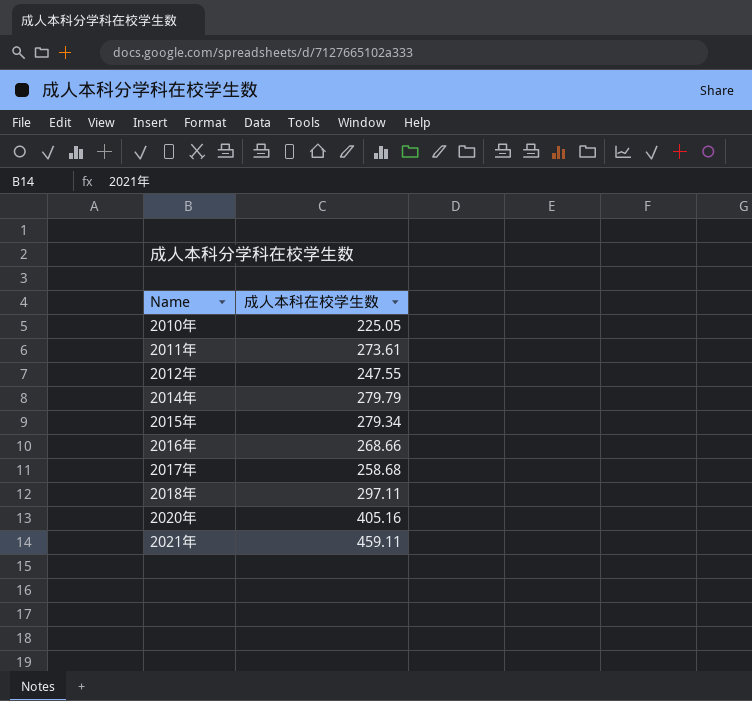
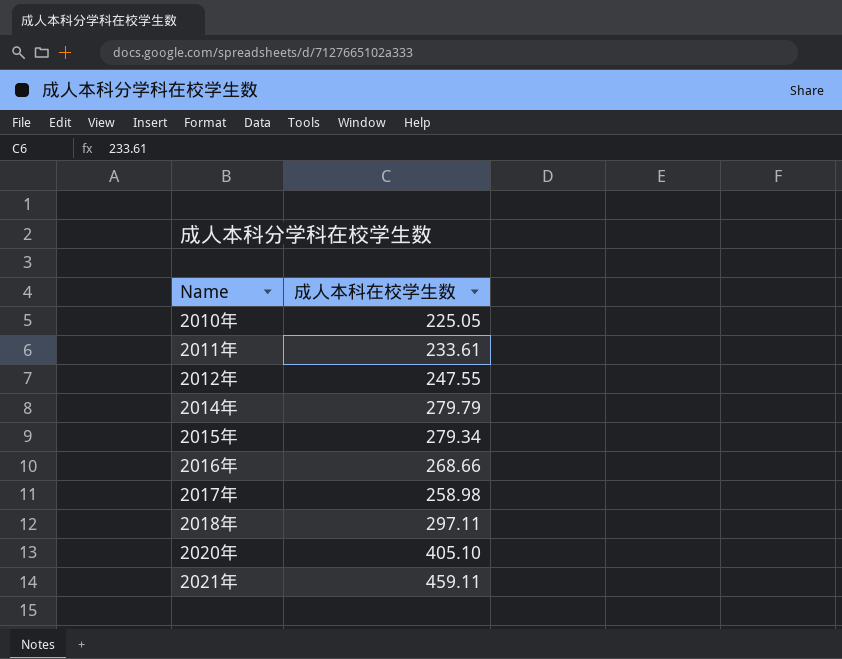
2011年 | 成人本科在校学生数: 273.61 -> 233.61
2017年 | 成人本科在校学生数: 258.68 -> 258.98
2020年 | 成人本科在校学生数: 405.16 -> 405.10

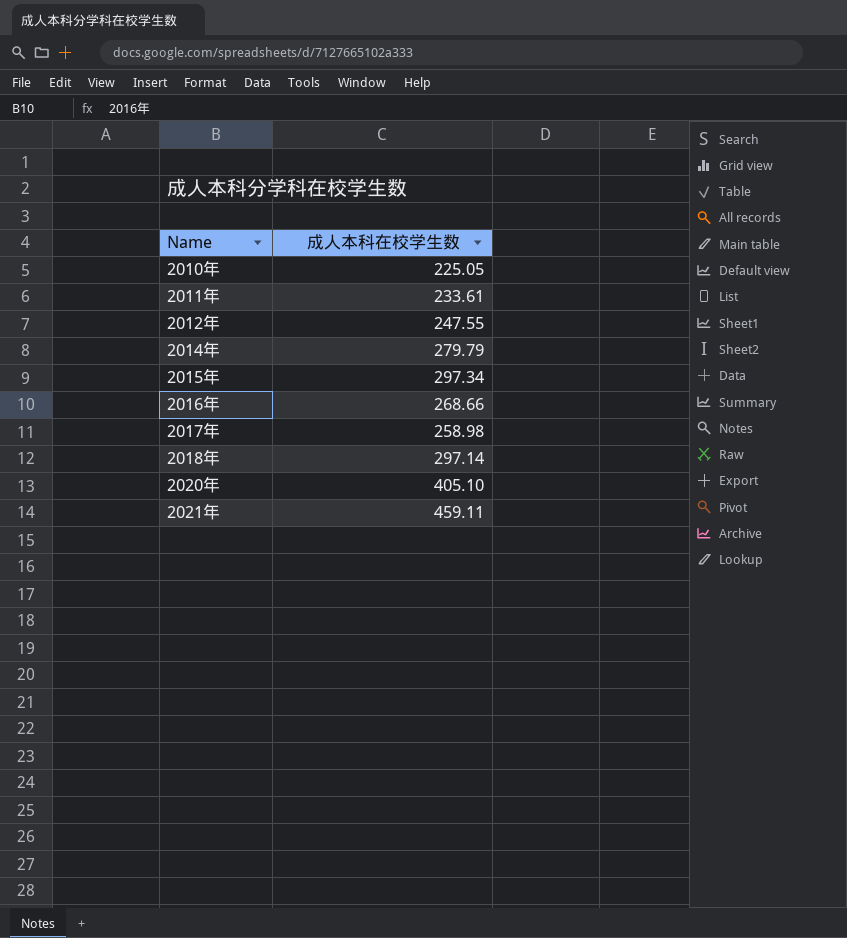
2015年 | 成人本科在校学生数: 279.34 -> 297.34
2018年 | 成人本科在校学生数: 297.11 -> 297.14

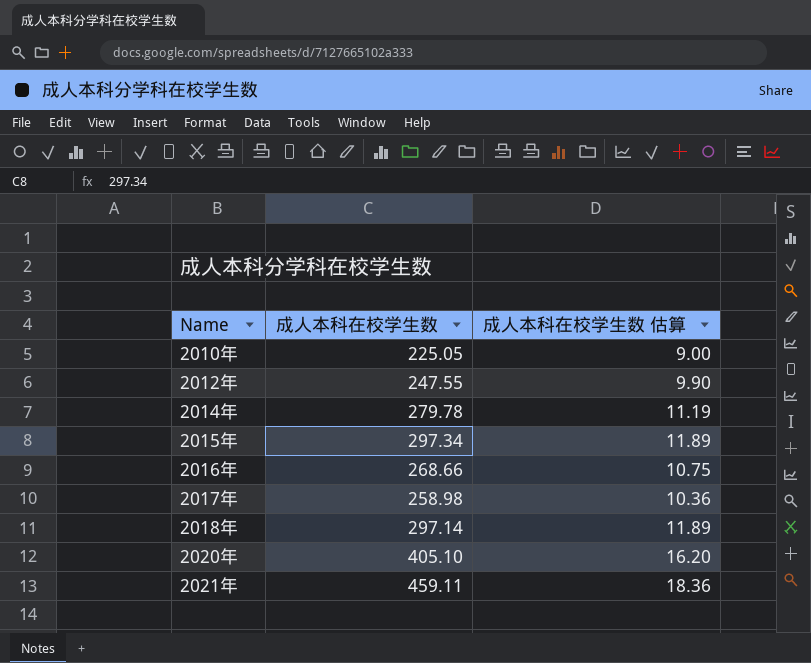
column 成人本科在校学生数 估算 | formula: none -> [成人本科在校学生数] * 0.04
row 2011年: 233.61 -> none
2014年 | 成人本科在校学生数: 279.79 -> 279.78

